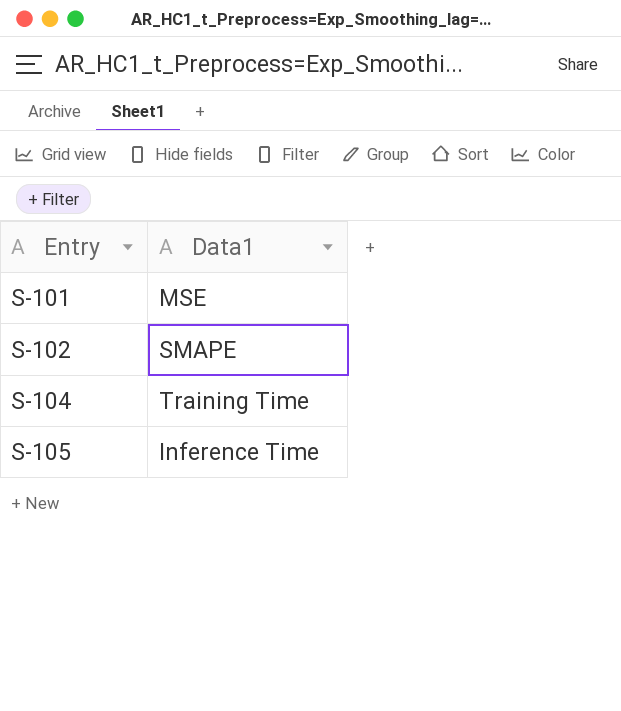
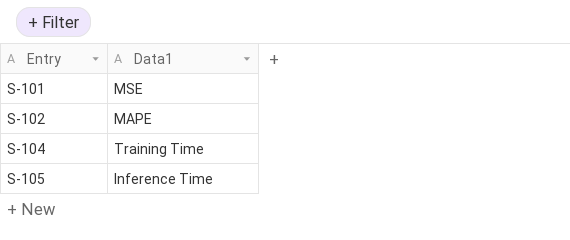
S-102 | Data1: SMAPE -> MAPE

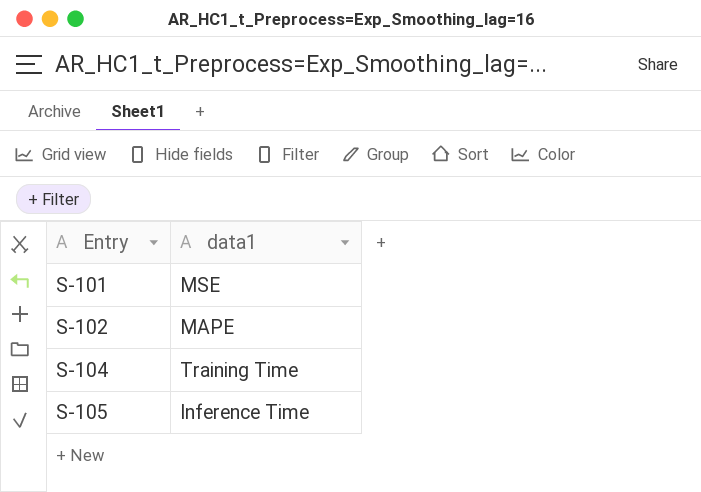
column name: Data1 -> data1

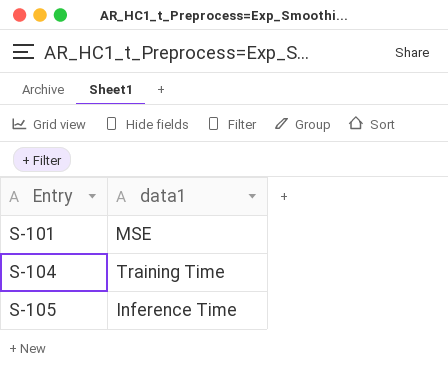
row S-102: MAPE -> none

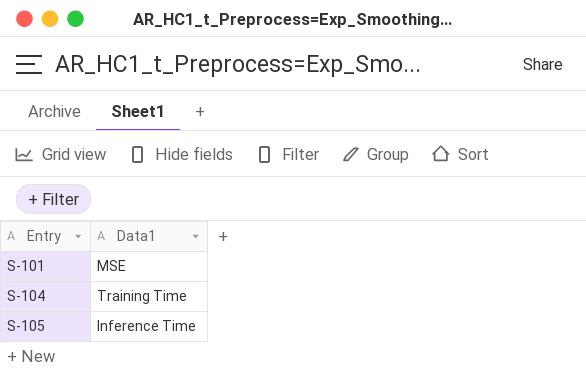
column name: data1 -> Data1

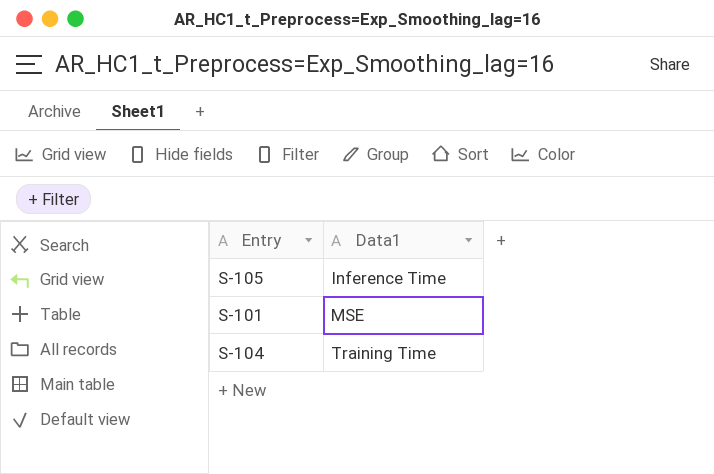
row order: Entry ascending -> Data1 ascending

